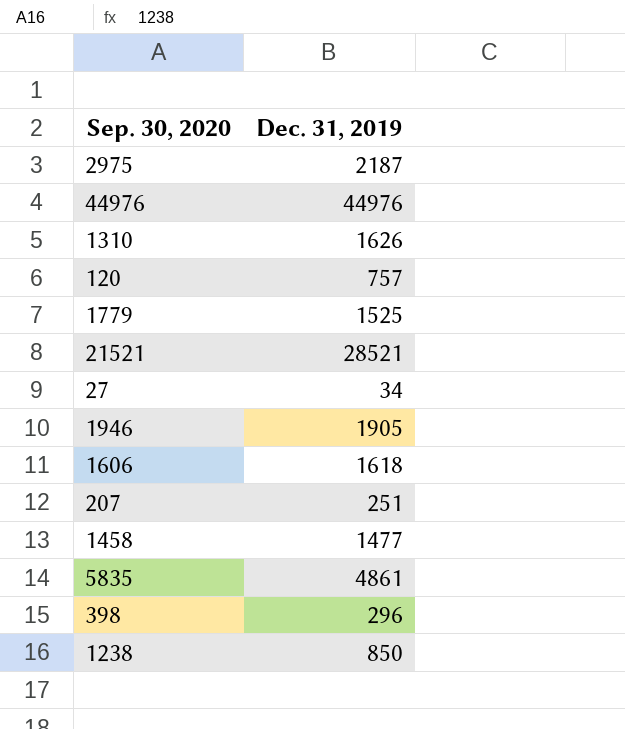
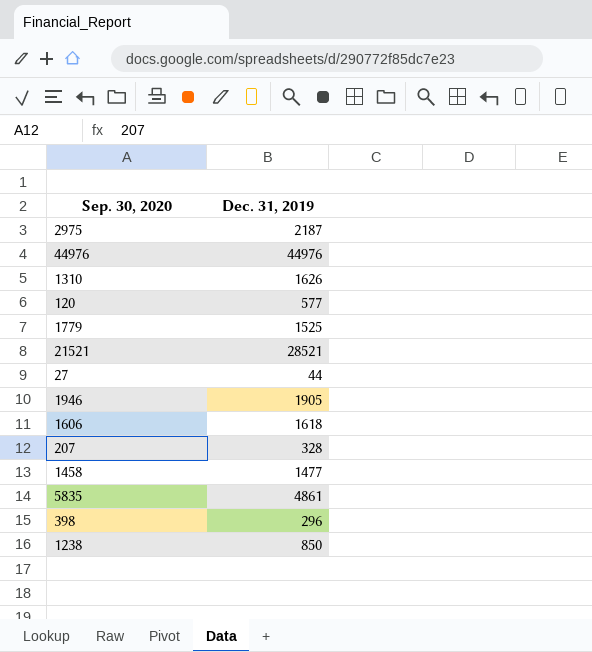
120 | Dec. 31, 2019: 757 -> 577
27 | Dec. 31, 2019: 34 -> 44
207 | Dec. 31, 2019: 251 -> 328

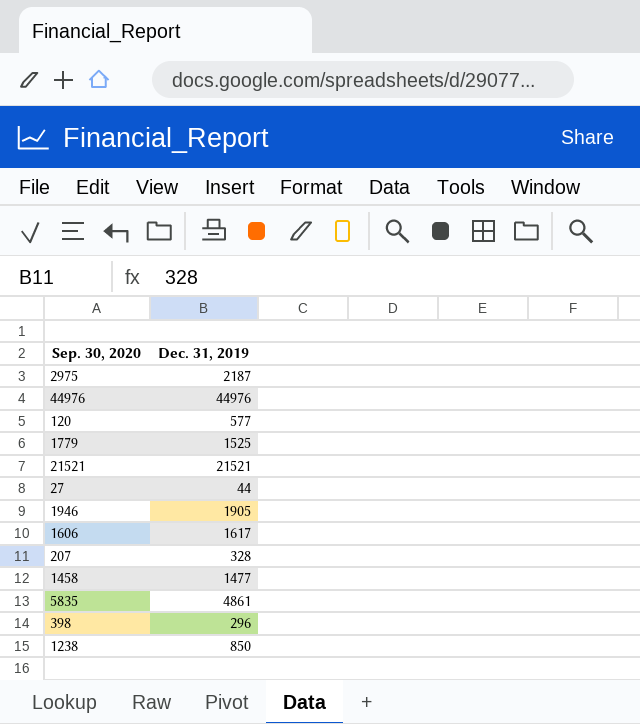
row 1310: 1626 -> none
21521 | Dec. 31, 2019: 28521 -> 21521
1606 | Dec. 31, 2019: 1618 -> 1617

